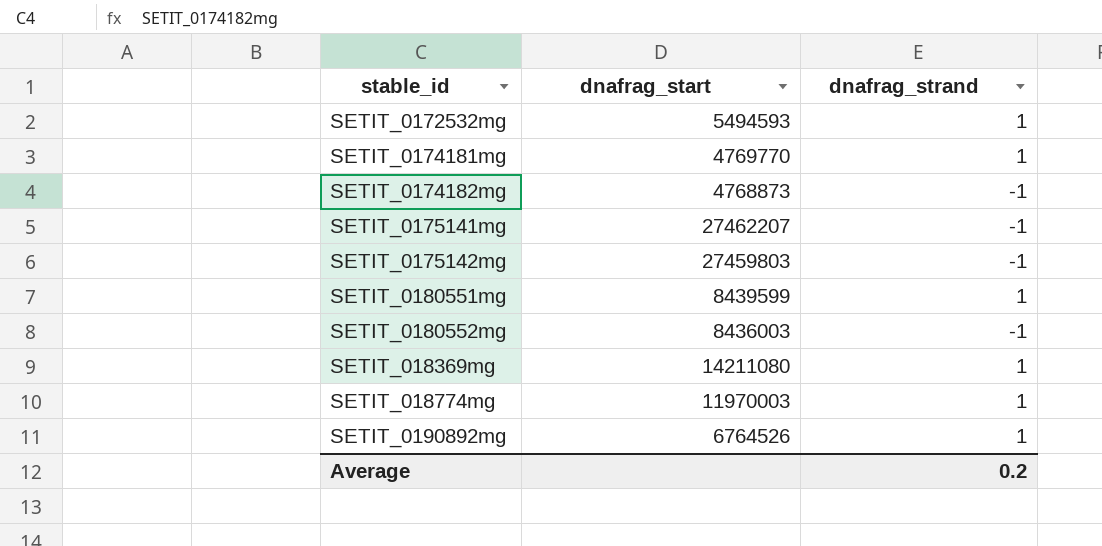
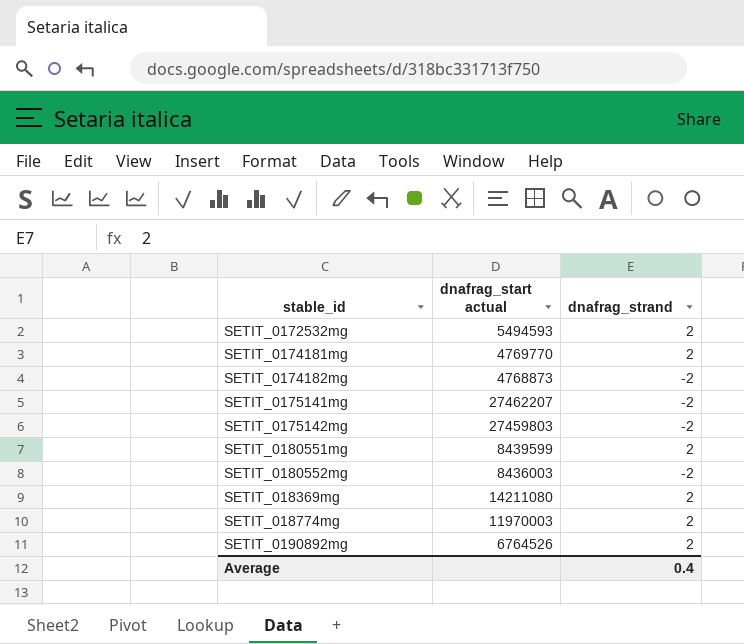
column name: dnafrag_start -> dnafrag_start actual
SETIT_0172532mg | dnafrag_strand: 1 -> 2
SETIT_0174181mg | dnafrag_strand: 1 -> 2
SETIT_0174182mg | dnafrag_strand: -1 -> -2
SETIT_0175141mg | dnafrag_strand: -1 -> -2
SETIT_0175142mg | dnafrag_strand: -1 -> -2
SETIT_0180551mg | dnafrag_strand: 1 -> 2
SETIT_0180552mg | dnafrag_strand: -1 -> -2
SETIT_018369mg | dnafrag_strand: 1 -> 2
SETIT_018774mg | dnafrag_strand: 1 -> 2
SETIT_0190892mg | dnafrag_strand: 1 -> 2
Average | dnafrag_strand: 0.2 -> 0.4

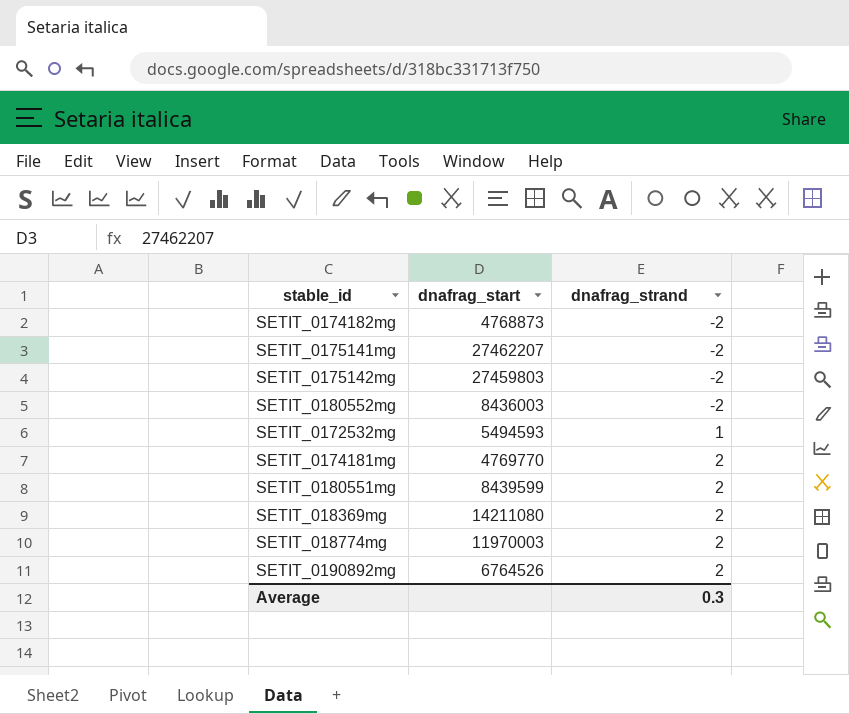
row order: none -> dnafrag_strand ascending
column name: dnafrag_start actual -> dnafrag_start
SETIT_0172532mg | dnafrag_strand: 2 -> 1
Average | dnafrag_strand: 0.4 -> 0.3

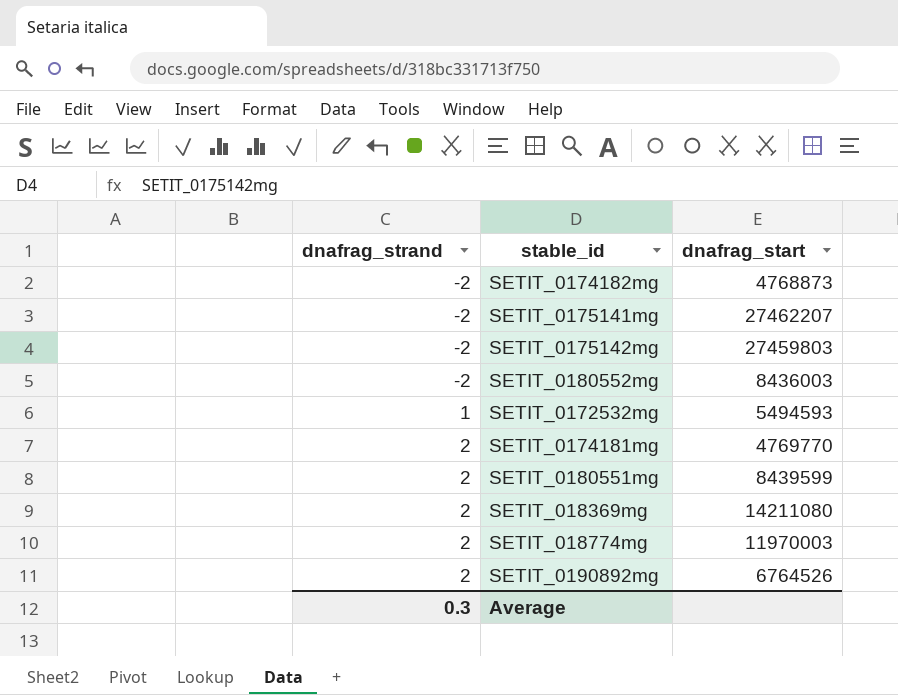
column dnafrag_strand | position: 3 -> 1

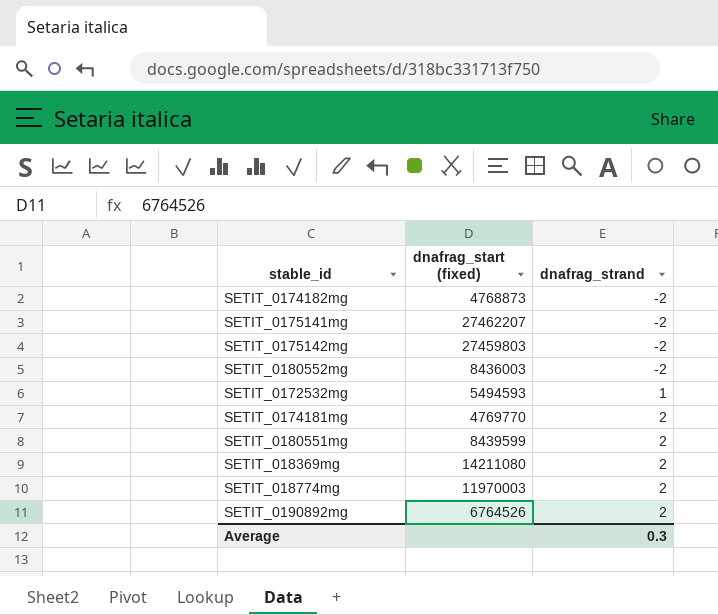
column name: dnafrag_start -> dnafrag_start (fixed)
column dnafrag_strand | position: 1 -> 3

